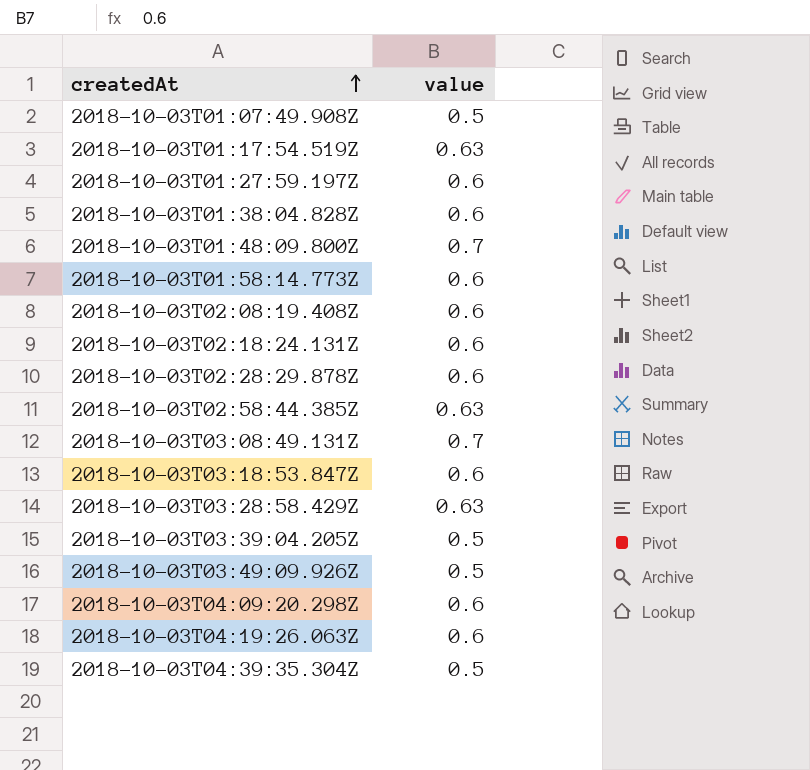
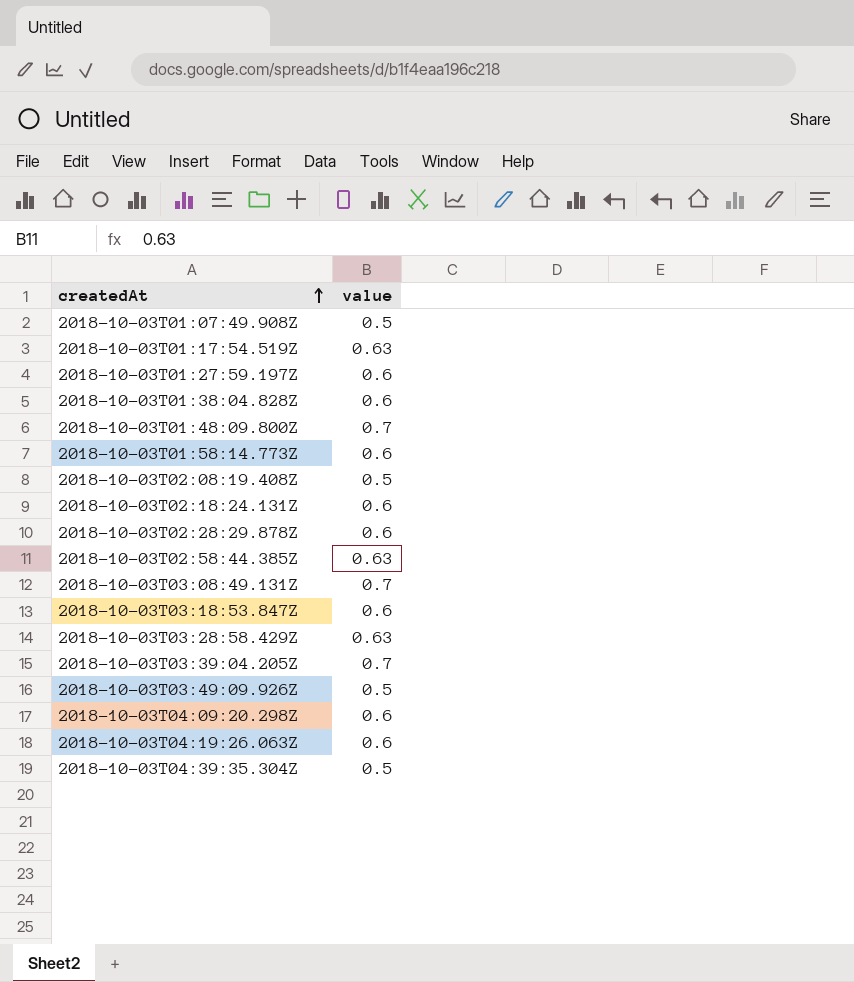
2018-10-03T02:08:19.408Z | value: 0.6 -> 0.5
2018-10-03T03:39:04.205Z | value: 0.5 -> 0.7

